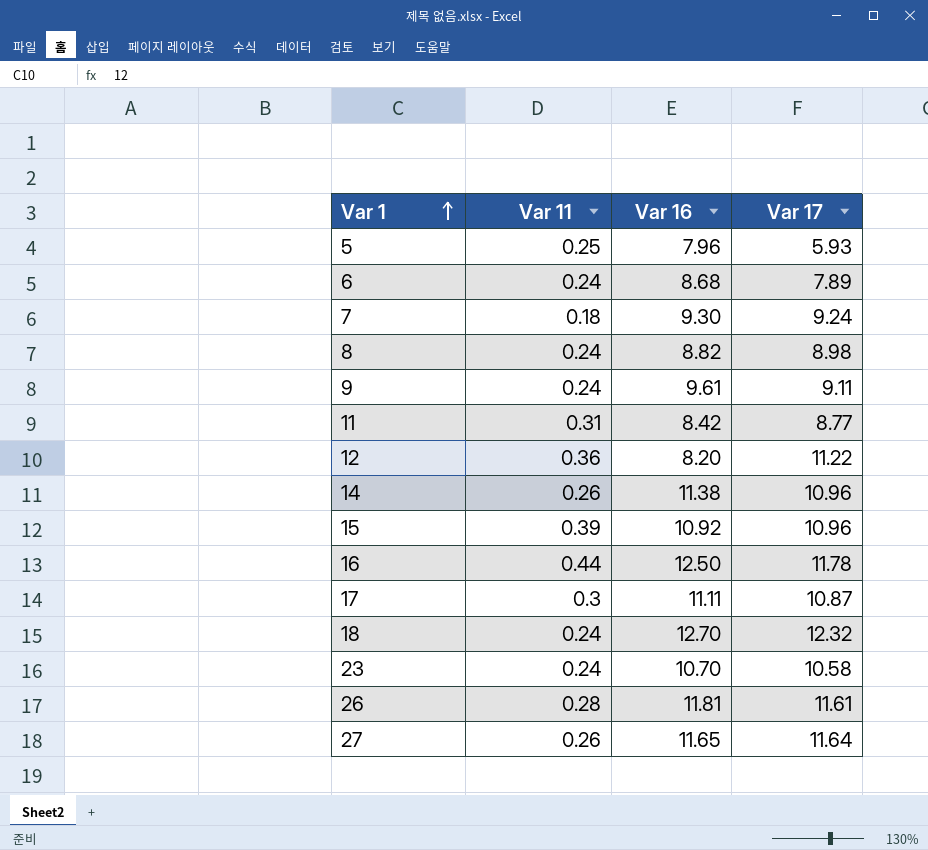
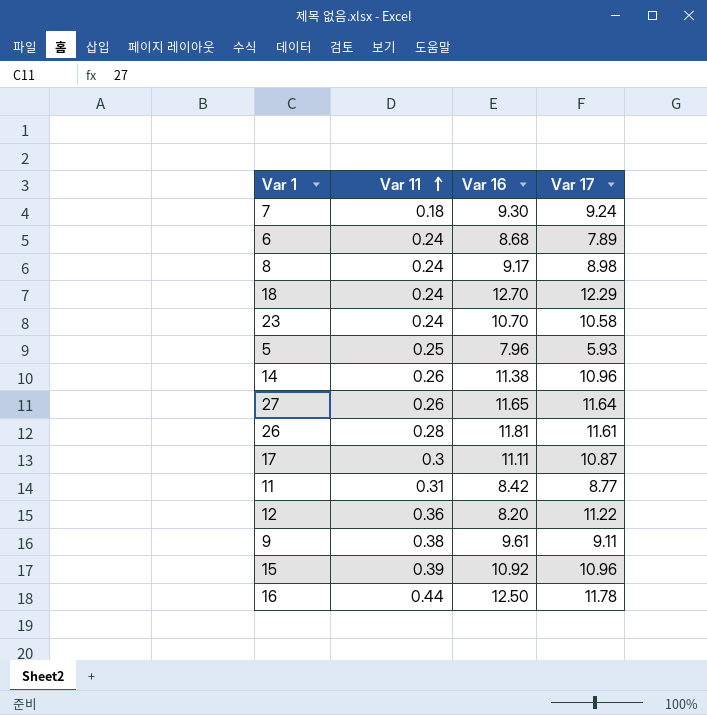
row order: Var 1 ascending -> Var 11 ascending
8 | Var 16: 8.82 -> 9.17
18 | Var 17: 12.32 -> 12.29
9 | Var 11: 0.24 -> 0.38

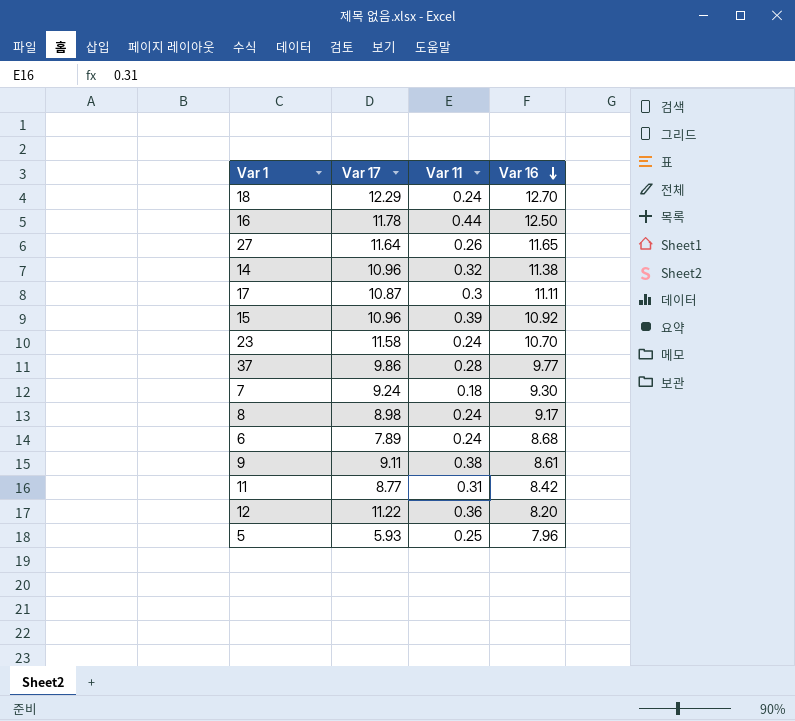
row order: Var 11 ascending -> Var 16 descending
column Var 17 | position: 4 -> 2
row 26: 0.28 | 11.81 | 11.61 -> none
14 | Var 11: 0.26 -> 0.32
23 | Var 17: 10.58 -> 11.58
row 37: none -> 9.86 | 0.28 | 9.77
9 | Var 16: 9.61 -> 8.61

